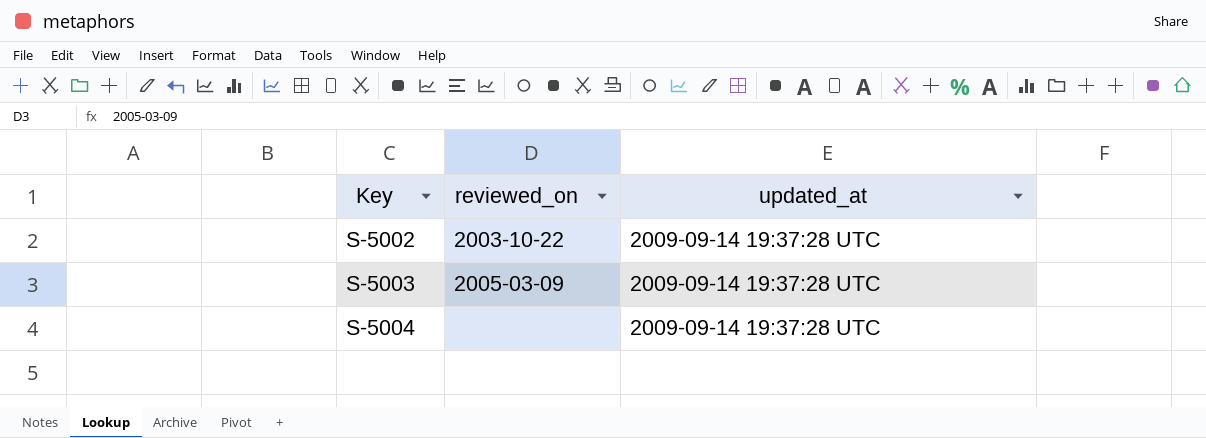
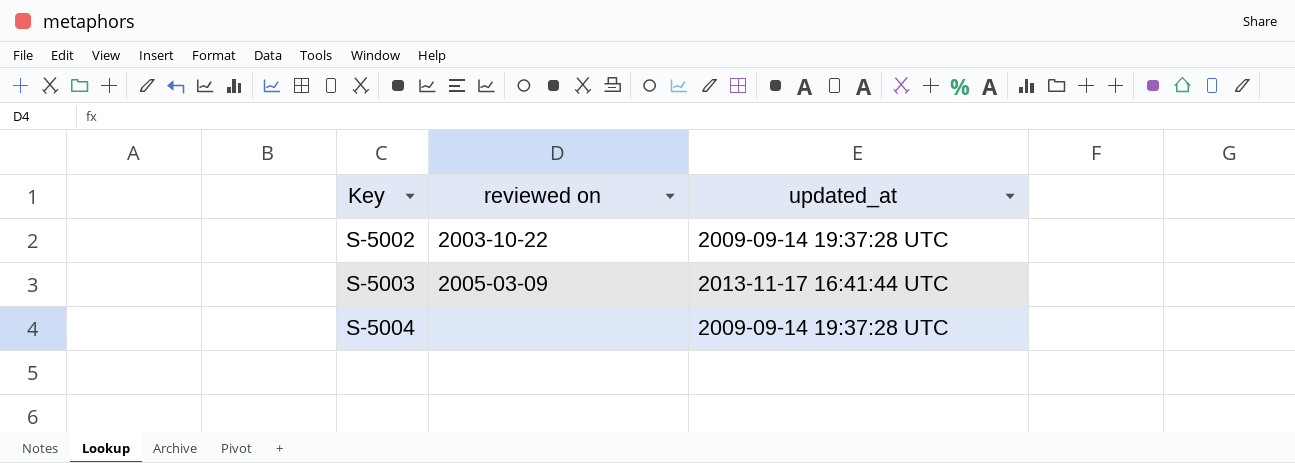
column name: reviewed_on -> reviewed on
S-5003 | updated_at: 2009-09-14 19:37:28 UTC -> 2013-11-17 16:41:44 UTC

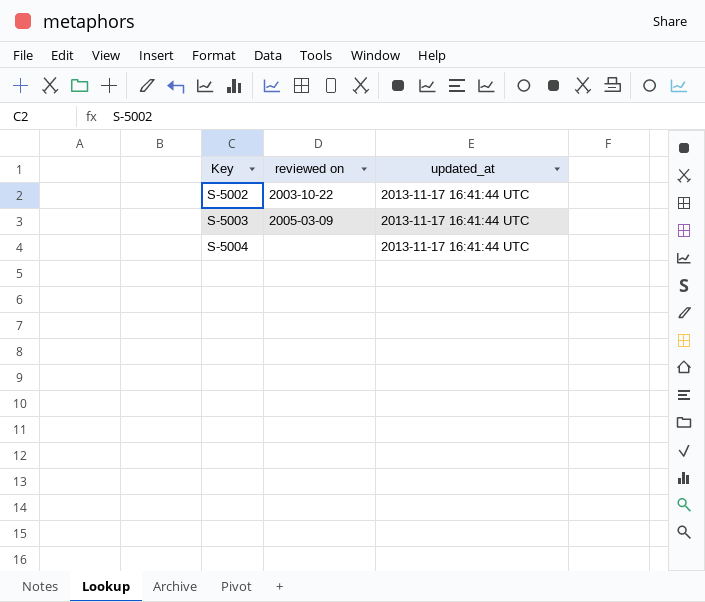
S-5002 | updated_at: 2009-09-14 19:37:28 UTC -> 2013-11-17 16:41:44 UTC
S-5004 | updated_at: 2009-09-14 19:37:28 UTC -> 2013-11-17 16:41:44 UTC

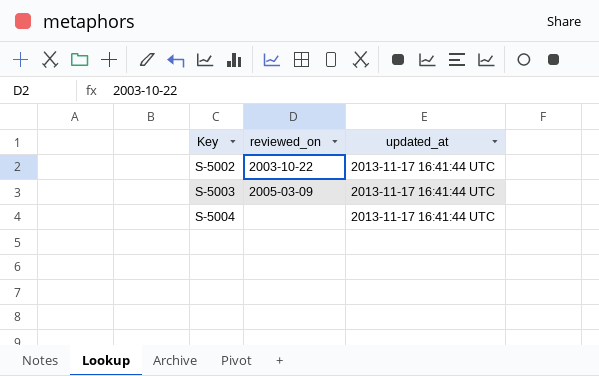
column name: reviewed on -> reviewed_on

